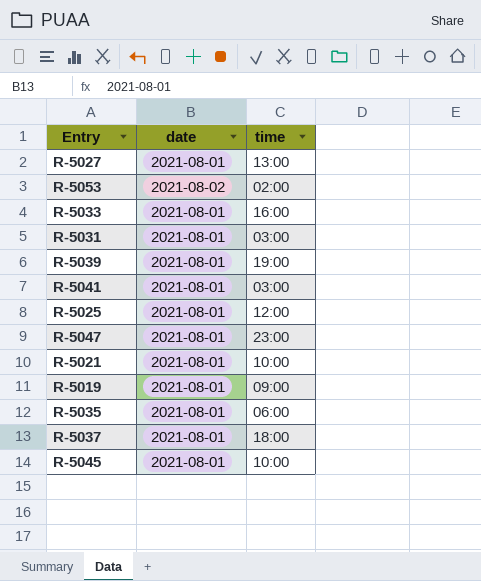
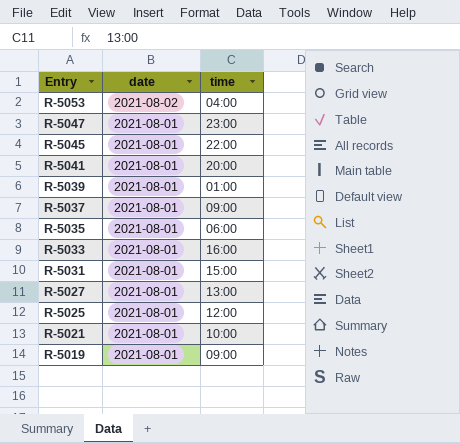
row order: none -> Entry descending
R-5053 | time: 02:00 -> 04:00
R-5045 | time: 10:00 -> 22:00
R-5041 | time: 03:00 -> 20:00
R-5039 | time: 19:00 -> 01:00
R-5037 | time: 18:00 -> 09:00
R-5031 | time: 03:00 -> 15:00

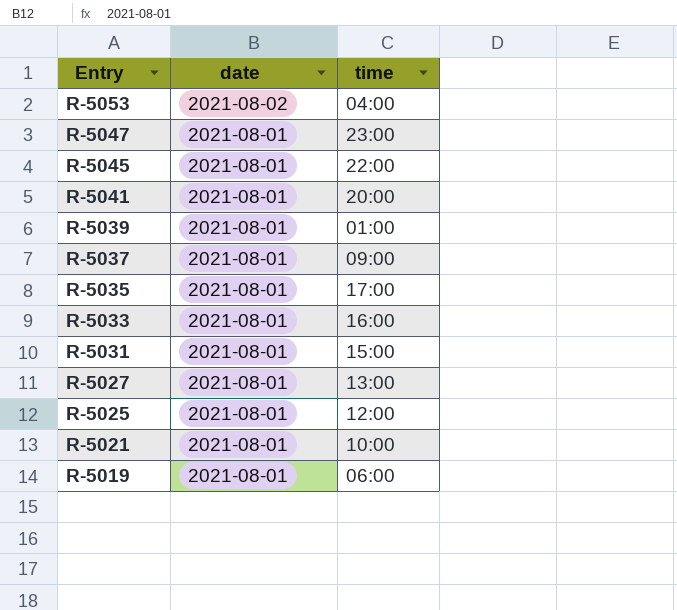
R-5035 | time: 06:00 -> 17:00
R-5019 | time: 09:00 -> 06:00

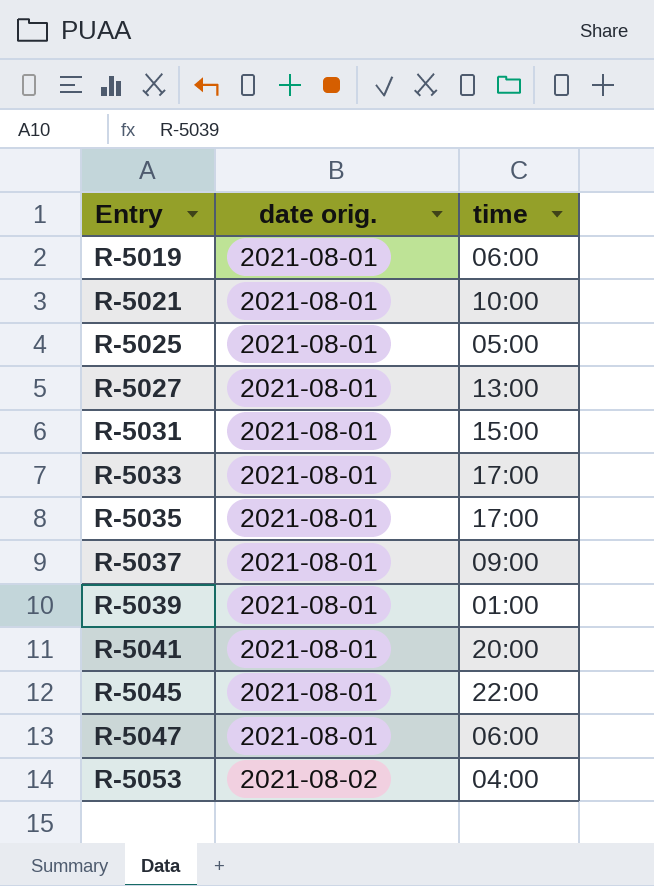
row order: Entry descending -> Entry ascending
column name: date -> date orig.
R-5025 | time: 12:00 -> 05:00
R-5033 | time: 16:00 -> 17:00
R-5047 | time: 23:00 -> 06:00

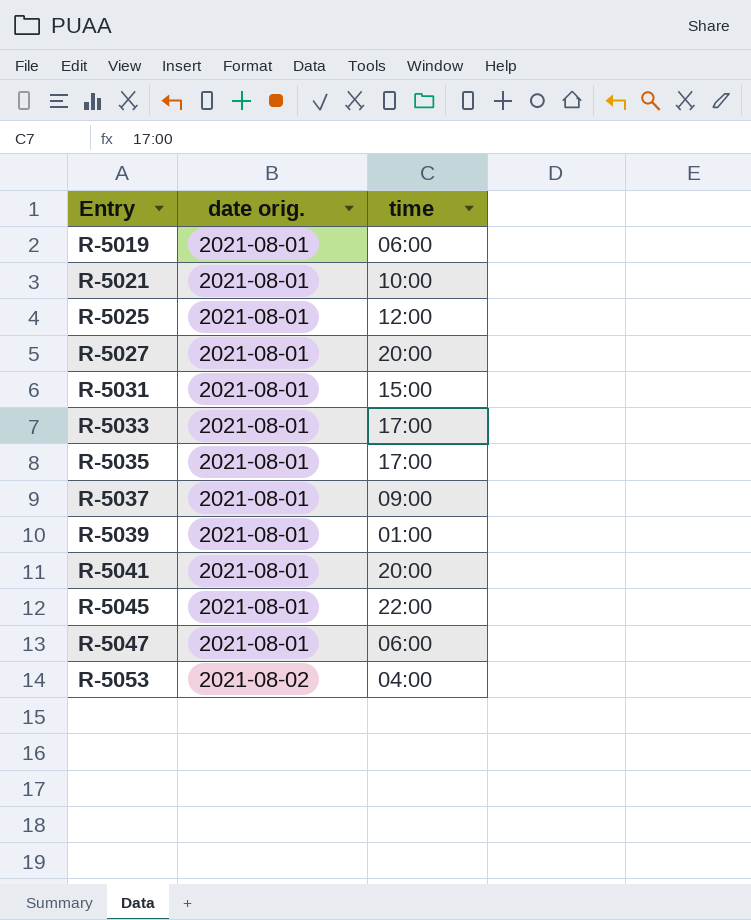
R-5025 | time: 05:00 -> 12:00
R-5027 | time: 13:00 -> 20:00

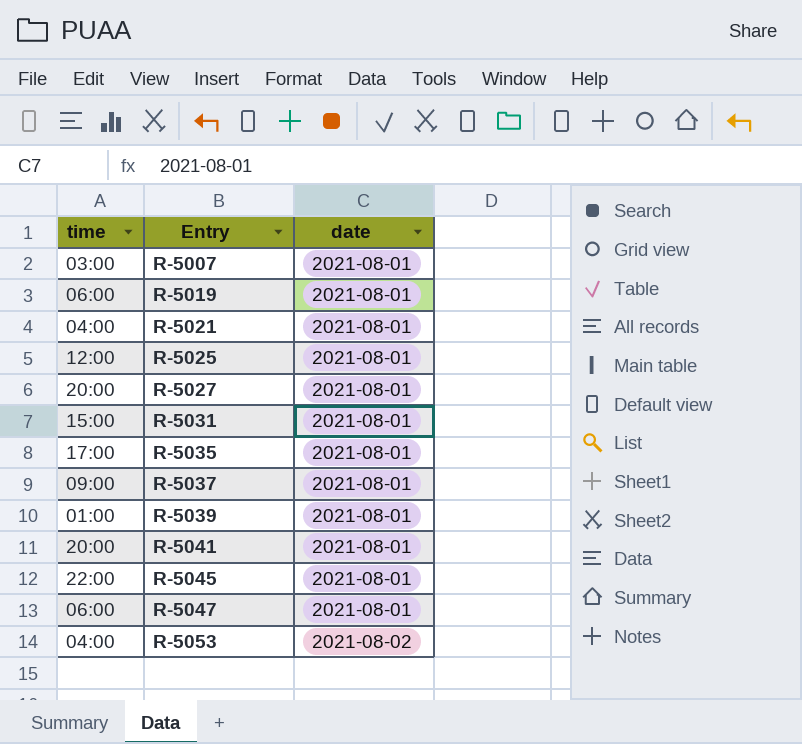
column time | position: 3 -> 1
column name: date orig. -> date
row R-5033: 2021-08-01 | 17:00 -> none
row R-5007: none -> 03:00 | 2021-08-01
R-5021 | time: 10:00 -> 04:00

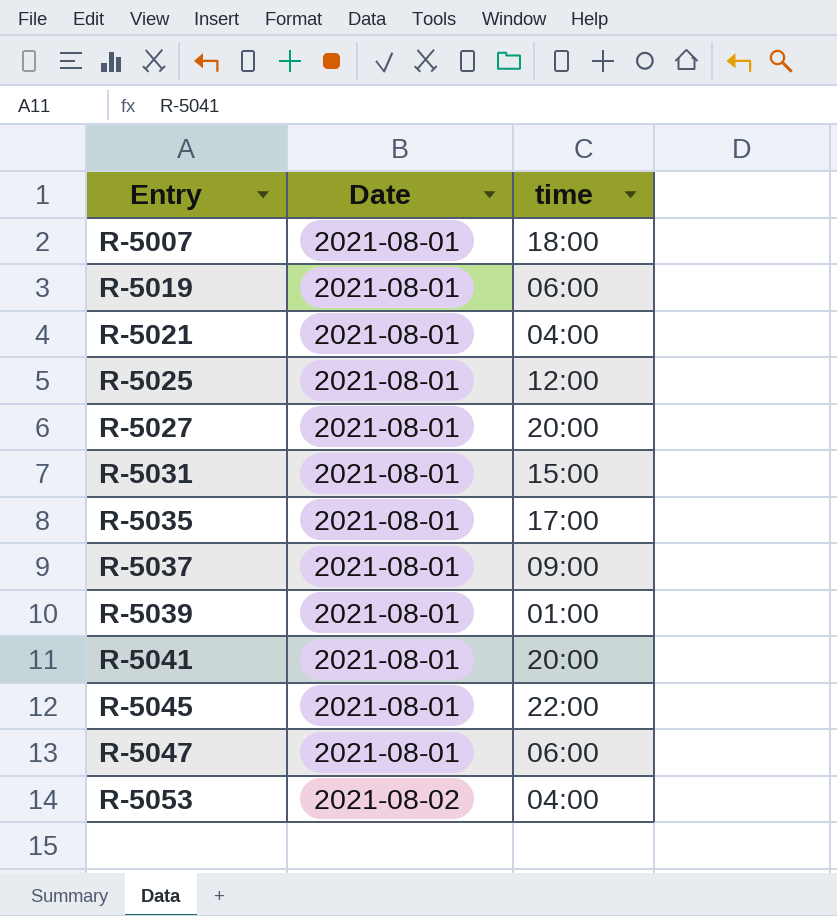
column name: date -> Date
column time | position: 1 -> 3
R-5007 | time: 03:00 -> 18:00

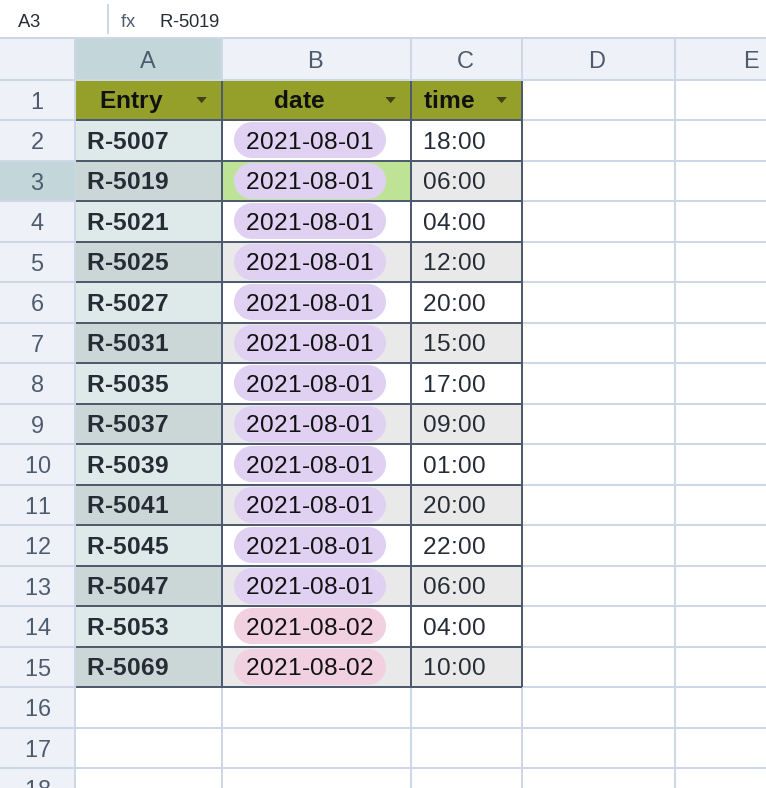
column name: Date -> date
row R-5069: none -> 2021-08-02 | 10:00

